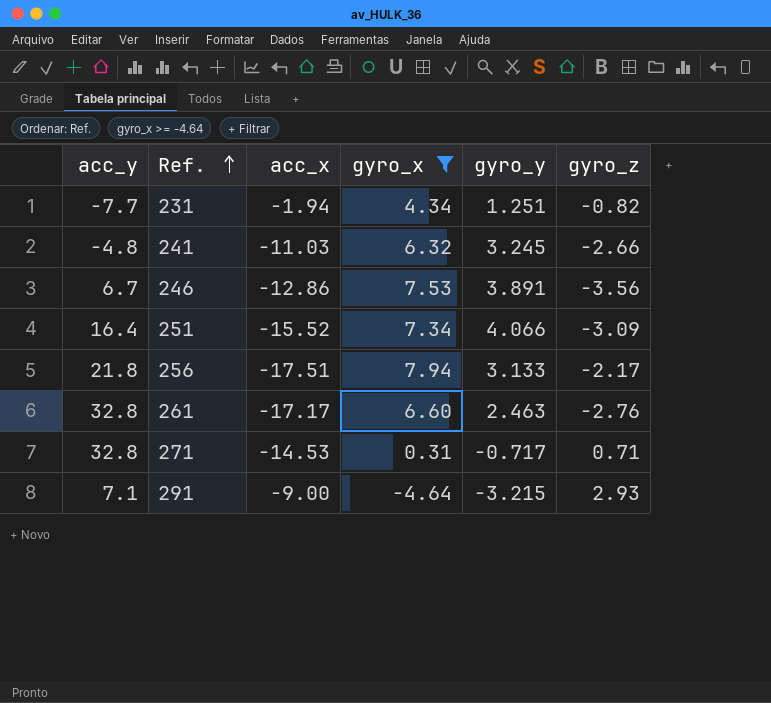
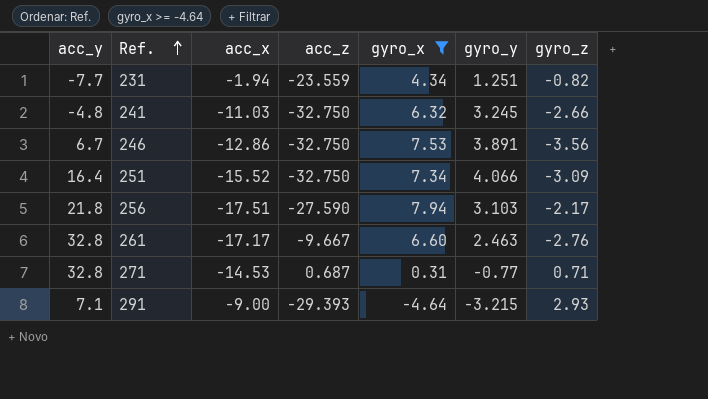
column acc_z | position: none -> 4
256 | gyro_y: 3.133 -> 3.103
271 | gyro_y: -0.717 -> -0.77

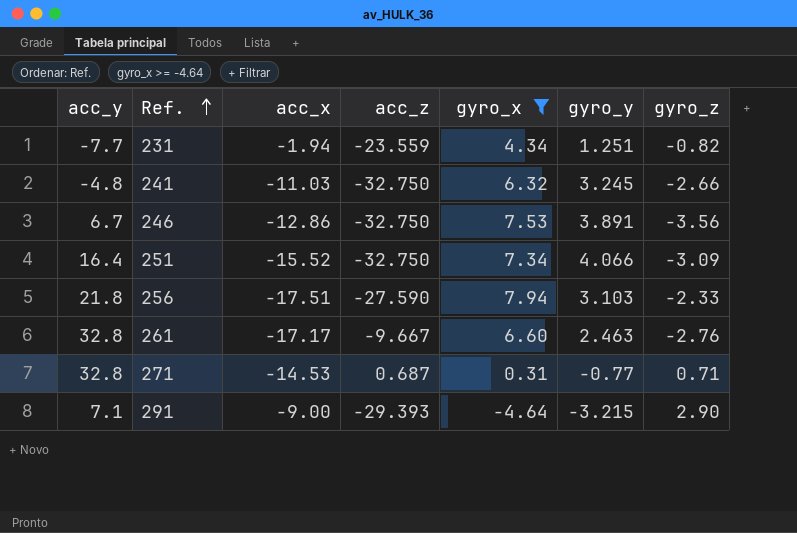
256 | gyro_z: -2.17 -> -2.33
291 | gyro_z: 2.93 -> 2.90

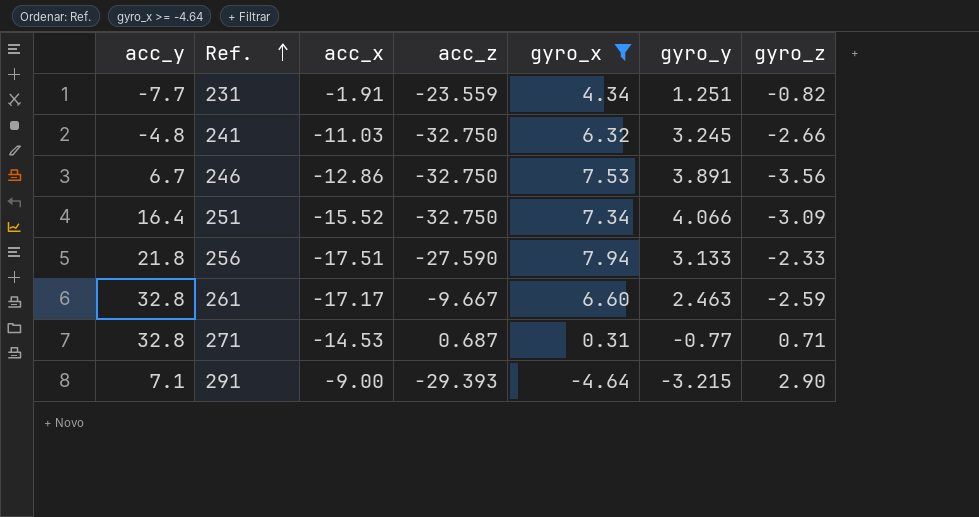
231 | acc_x: -1.94 -> -1.91
256 | gyro_y: 3.103 -> 3.133
261 | gyro_z: -2.76 -> -2.59

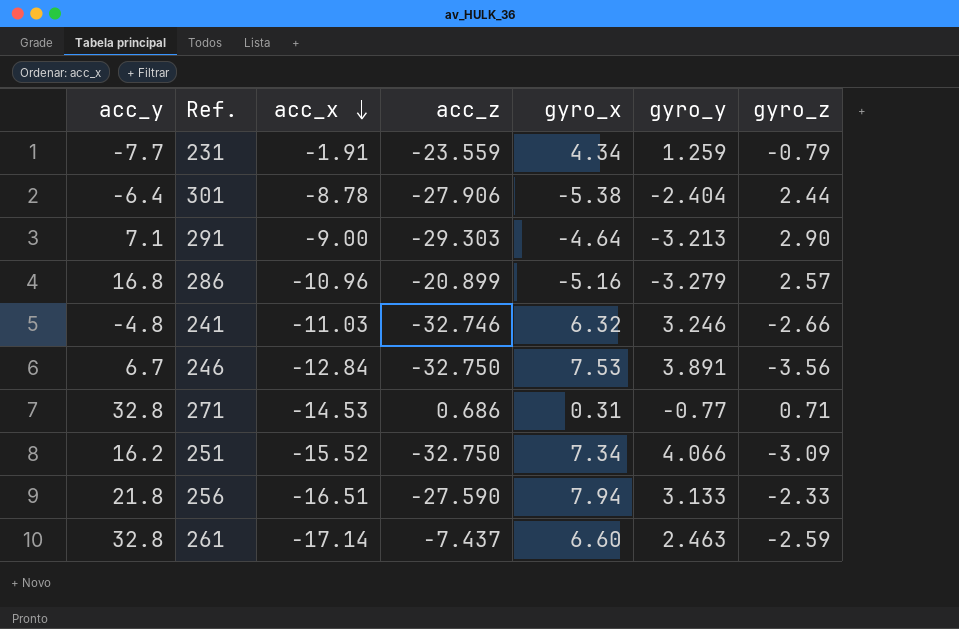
filter: gyro_x >= -4.64 -> none
row order: Ref. ascending -> acc_x descending
231 | gyro_y: 1.251 -> 1.259
231 | gyro_z: -0.82 -> -0.79
291 | acc_z: -29.393 -> -29.303
291 | gyro_y: -3.215 -> -3.213
241 | acc_z: -32.750 -> -32.746
241 | gyro_y: 3.245 -> 3.246
246 | acc_x: -12.86 -> -12.84
271 | acc_z: 0.687 -> 0.686
251 | acc_y: 16.4 -> 16.2
256 | acc_x: -17.51 -> -16.51
261 | acc_x: -17.17 -> -17.14
261 | acc_z: -9.667 -> -7.437

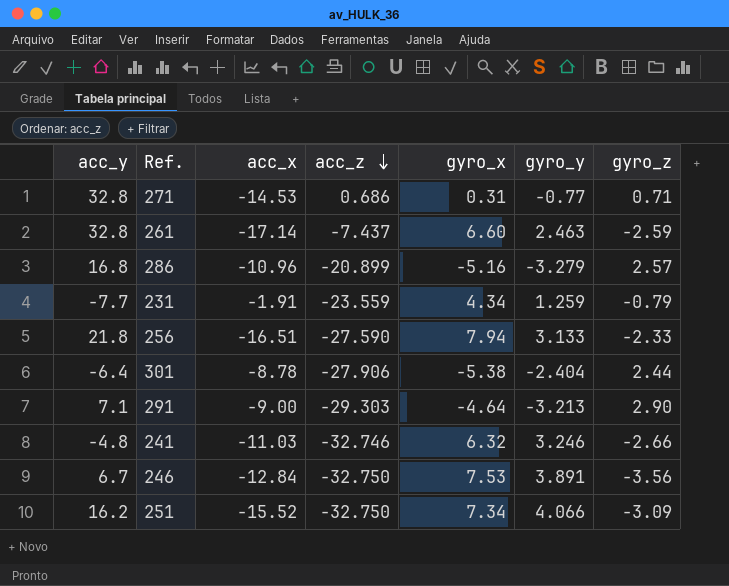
row order: acc_x descending -> acc_z descending

